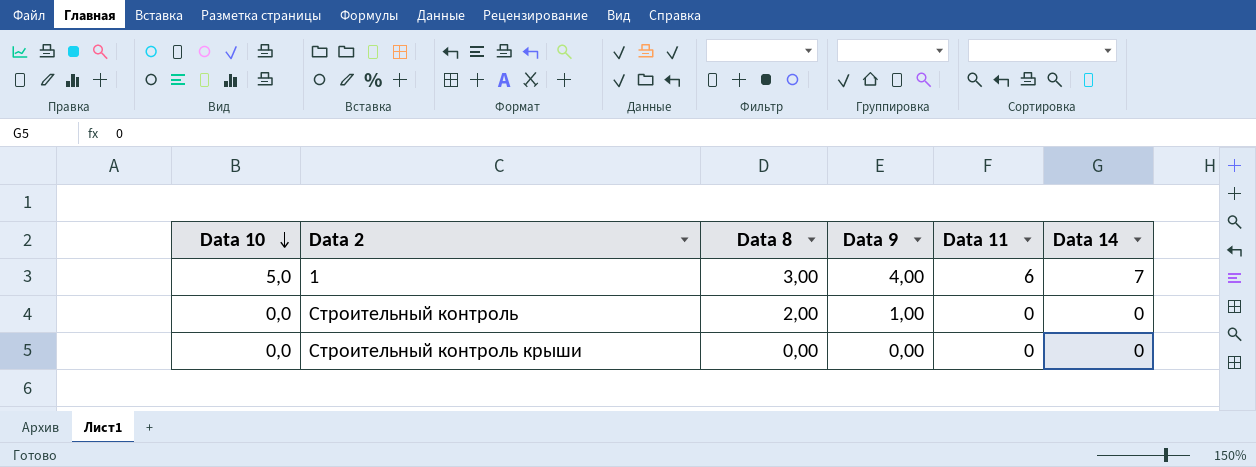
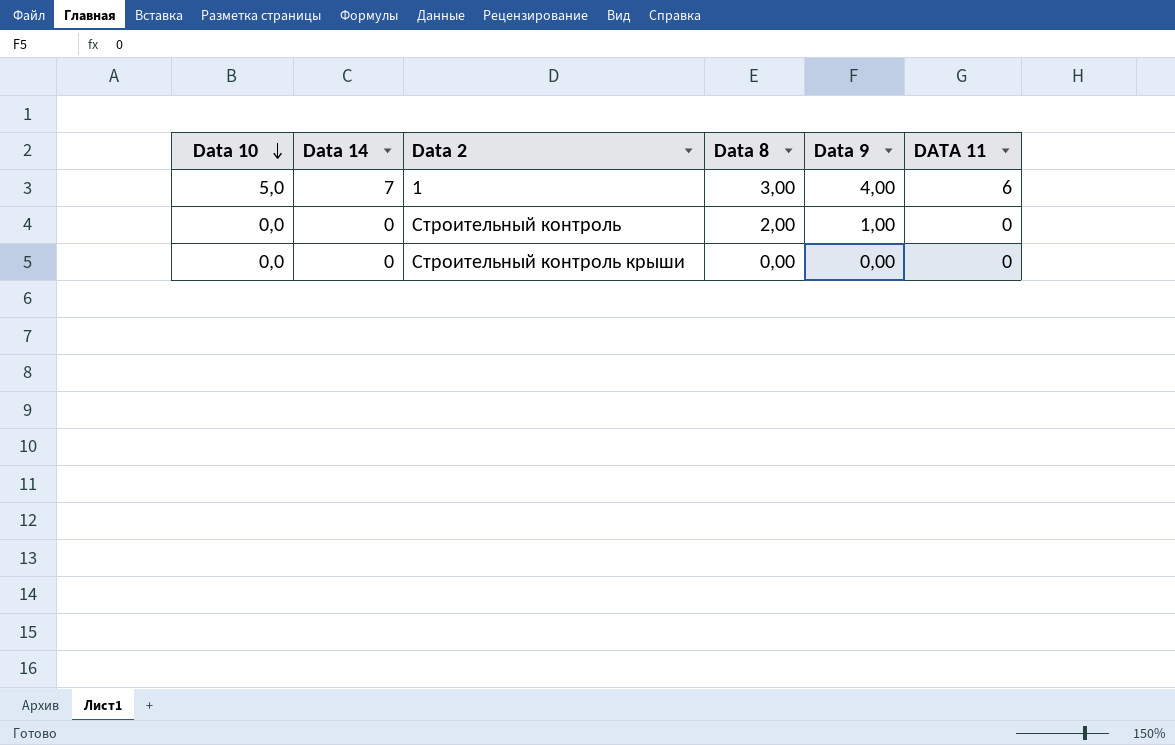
column Data 14 | position: 6 -> 2
column name: Data 11 -> DATA 11

